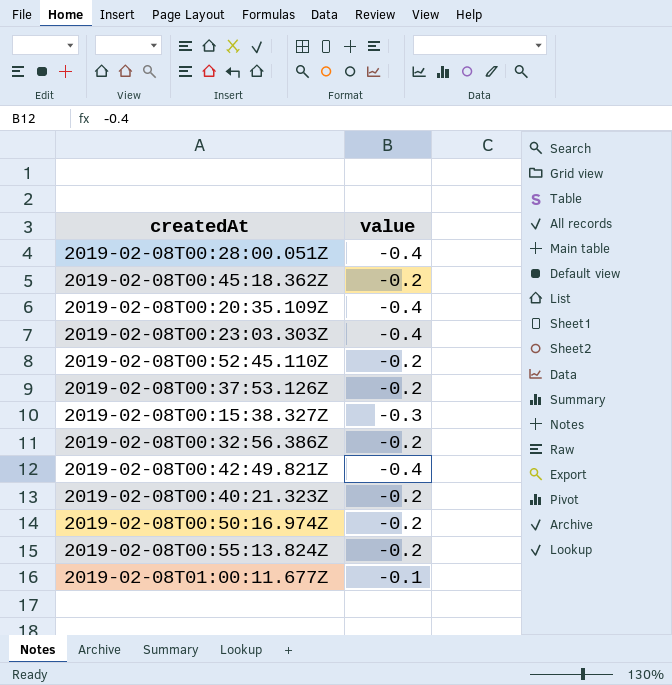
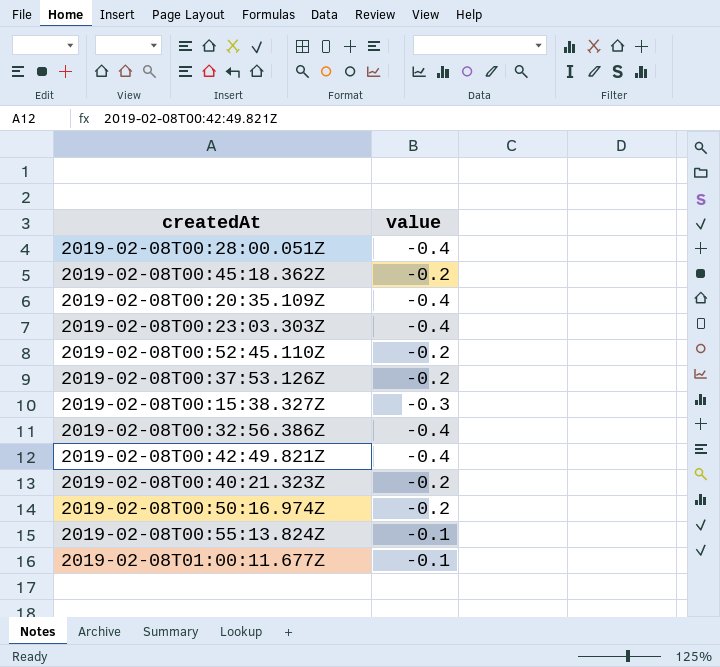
2019-02-08T00:32:56.386Z | value: -0.2 -> -0.4
2019-02-08T00:55:13.824Z | value: -0.2 -> -0.1

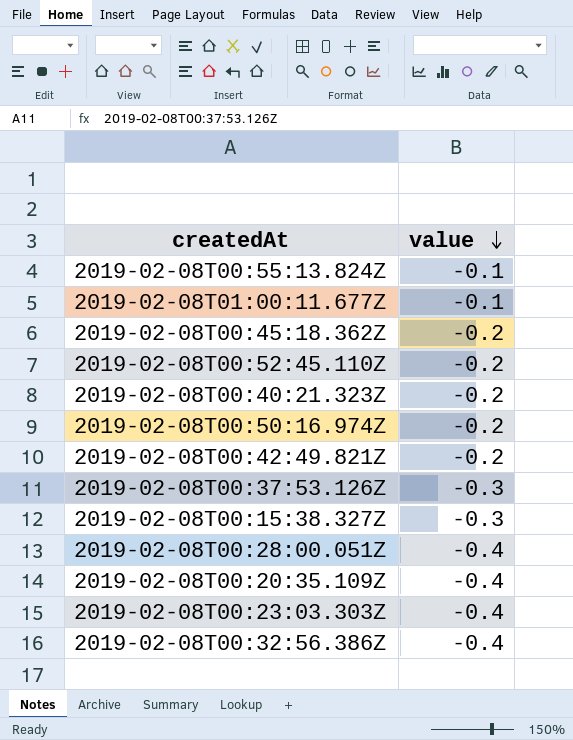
row order: none -> value descending
2019-02-08T00:42:49.821Z | value: -0.4 -> -0.2
2019-02-08T00:37:53.126Z | value: -0.2 -> -0.3

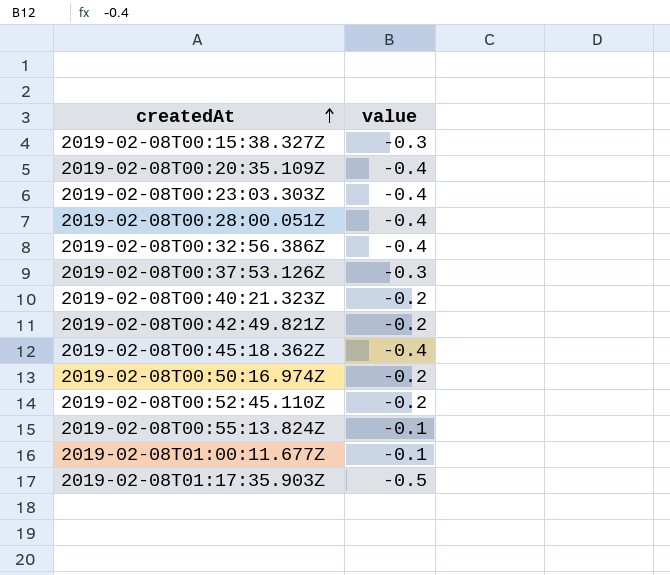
row order: value descending -> createdAt ascending
2019-02-08T00:45:18.362Z | value: -0.2 -> -0.4
row 2019-02-08T01:17:35.903Z: none -> -0.5

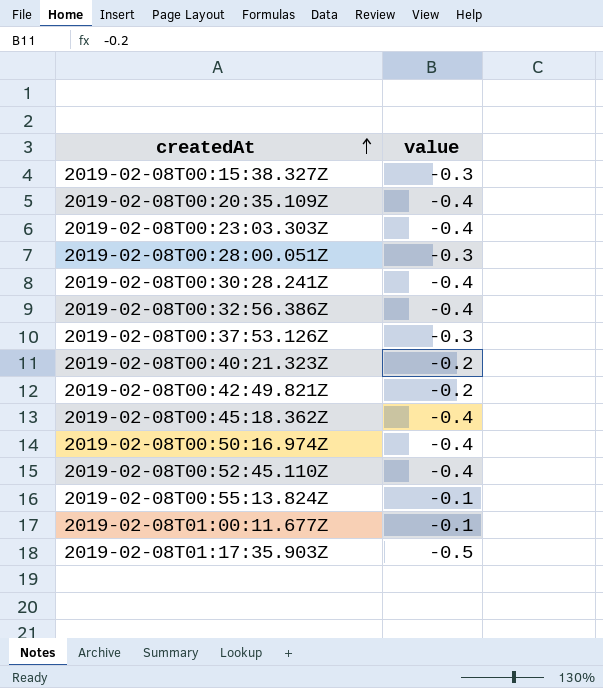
2019-02-08T00:28:00.051Z | value: -0.4 -> -0.3
row 2019-02-08T00:30:28.241Z: none -> -0.4
2019-02-08T00:50:16.974Z | value: -0.2 -> -0.4
2019-02-08T00:52:45.110Z | value: -0.2 -> -0.4

